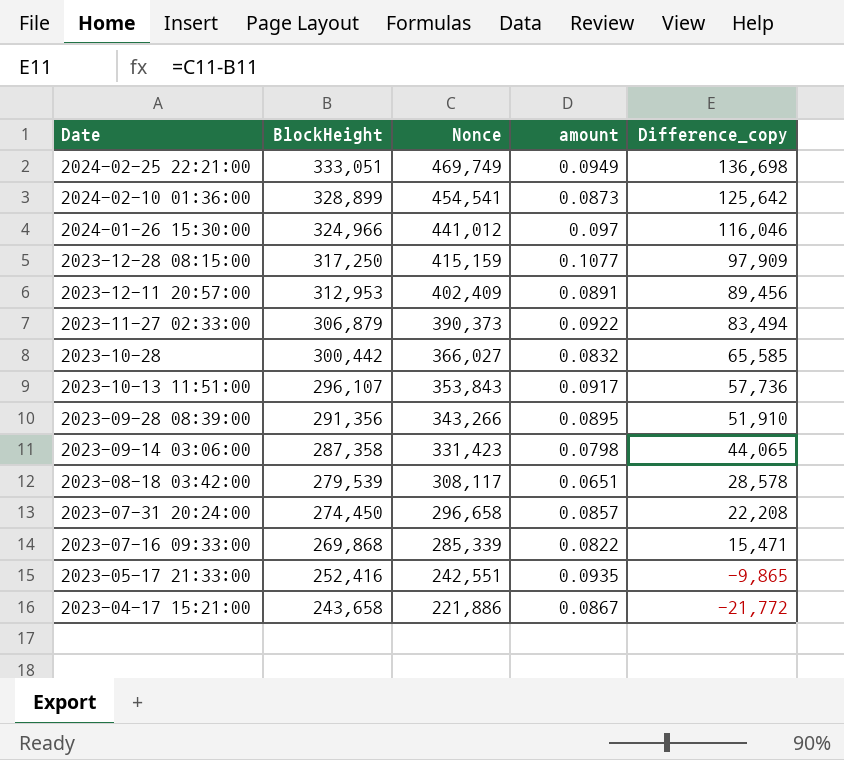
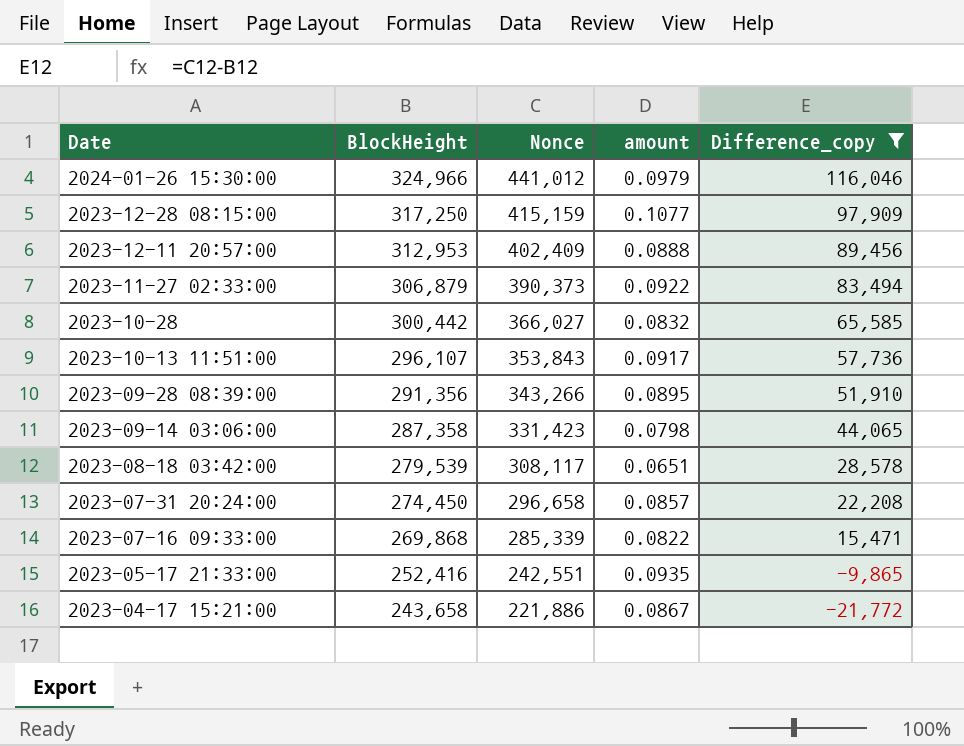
filter: none -> Difference_copy <= 116,046
2024-01-26 15:30:00 | amount: 0.097 -> 0.0979
2023-12-11 20:57:00 | amount: 0.0891 -> 0.0888

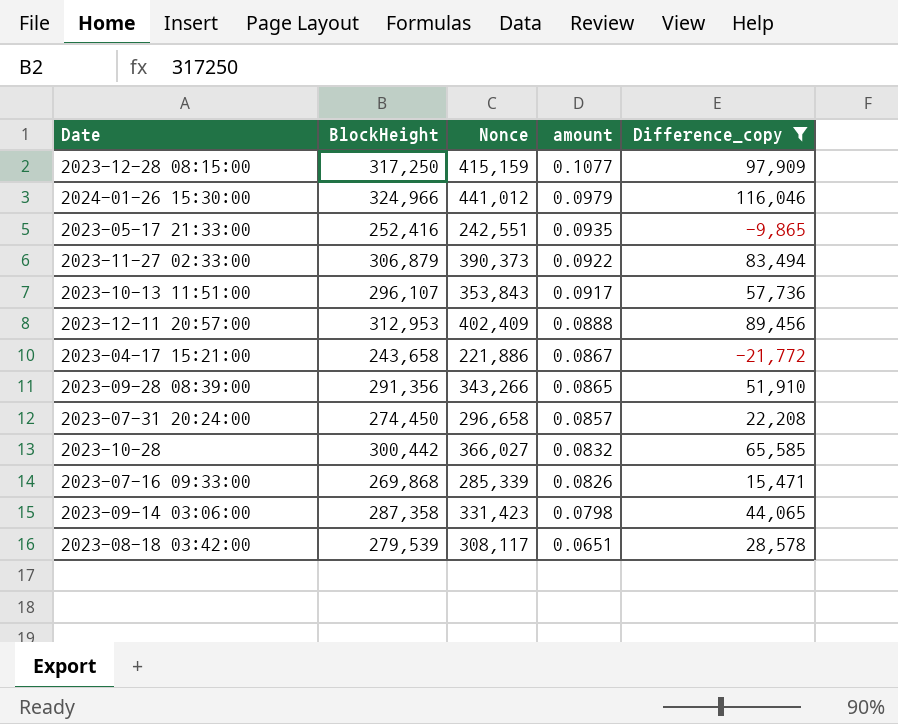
row order: Date descending -> amount descending
2023-09-28 08:39:00 | amount: 0.0895 -> 0.0865
2023-07-16 09:33:00 | amount: 0.0822 -> 0.0826

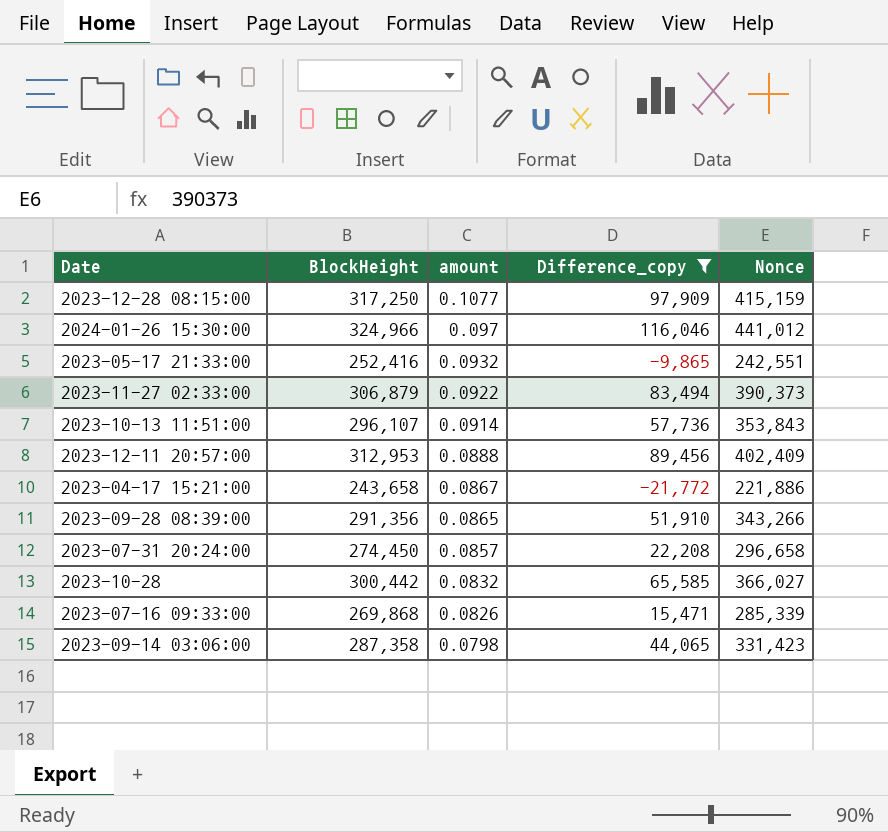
column Nonce | position: 3 -> 5
row 2023-08-18 03:42:00: 279,539 | 308,117 | 0.0651 | 28,578 -> none
2024-01-26 15:30:00 | amount: 0.0979 -> 0.097
2023-05-17 21:33:00 | amount: 0.0935 -> 0.0932
2023-10-13 11:51:00 | amount: 0.0917 -> 0.0914

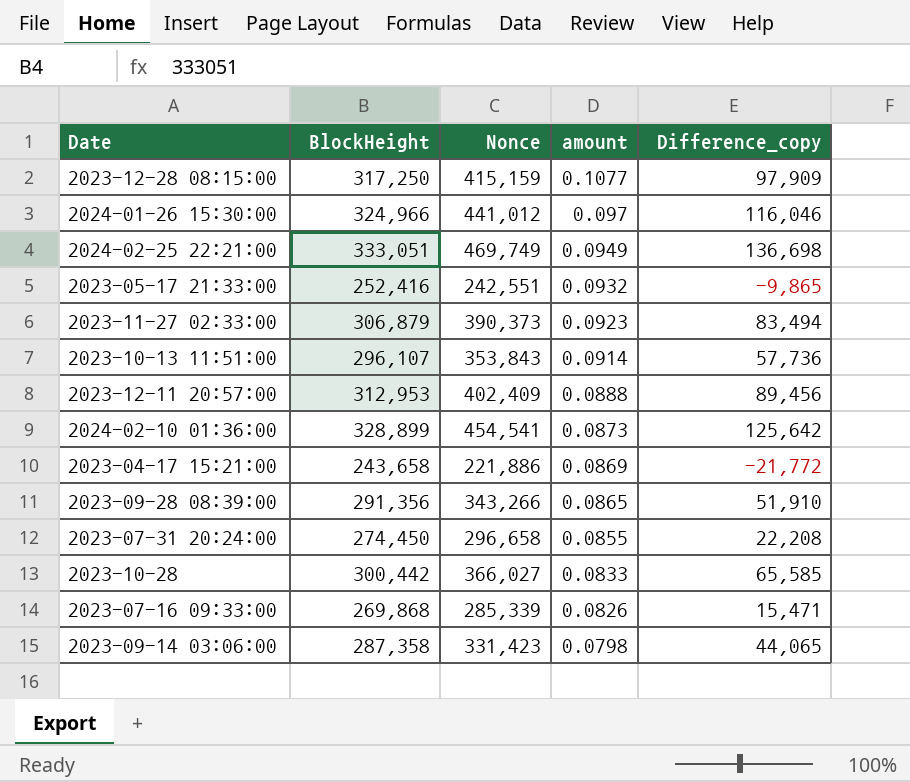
filter: Difference_copy <= 116,046 -> none
column Nonce | position: 5 -> 3
2023-11-27 02:33:00 | amount: 0.0922 -> 0.0923
2023-04-17 15:21:00 | amount: 0.0867 -> 0.0869
2023-07-31 20:24:00 | amount: 0.0857 -> 0.0855
2023-10-28 | amount: 0.0832 -> 0.0833

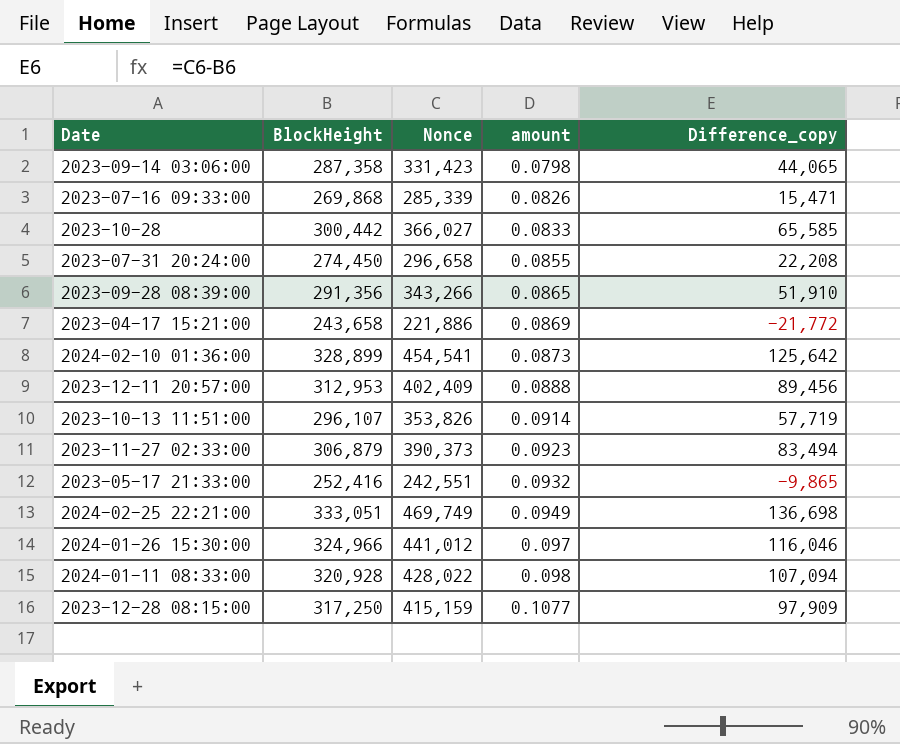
row order: amount descending -> amount ascending
2023-10-13 11:51:00 | Nonce: 353,843 -> 353,826
2023-10-13 11:51:00 | Difference_copy: 57,736 -> 57,719
row 2024-01-11 08:33:00: none -> 320,928 | 428,022 | 0.098 | 107,094

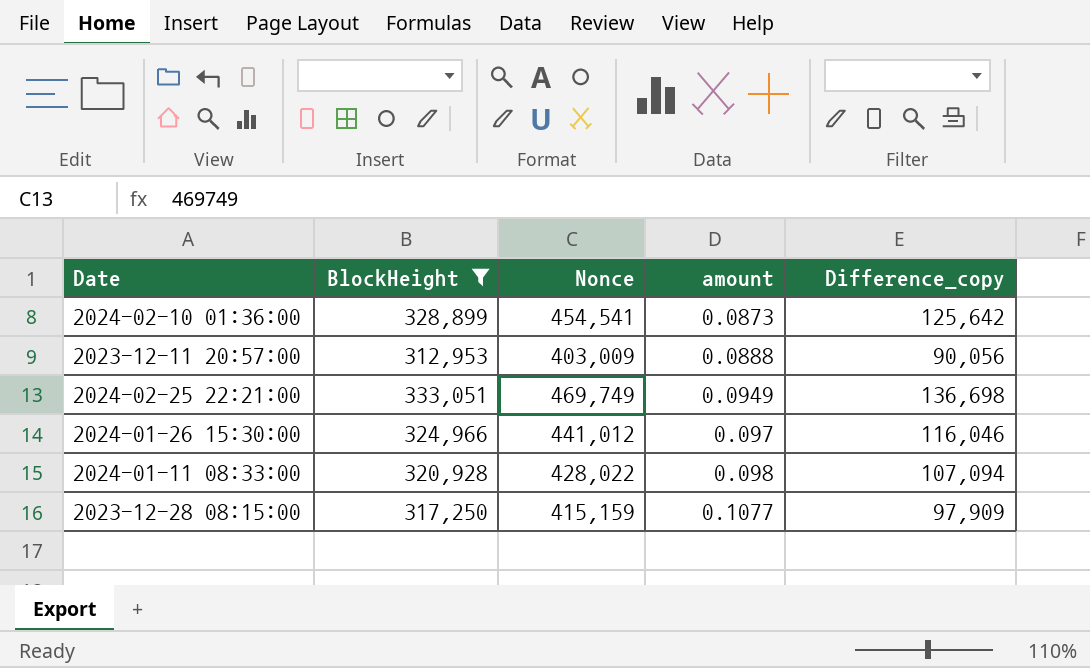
filter: none -> BlockHeight >= 312,953
2023-12-11 20:57:00 | Nonce: 402,409 -> 403,009
2023-12-11 20:57:00 | Difference_copy: 89,456 -> 90,056

